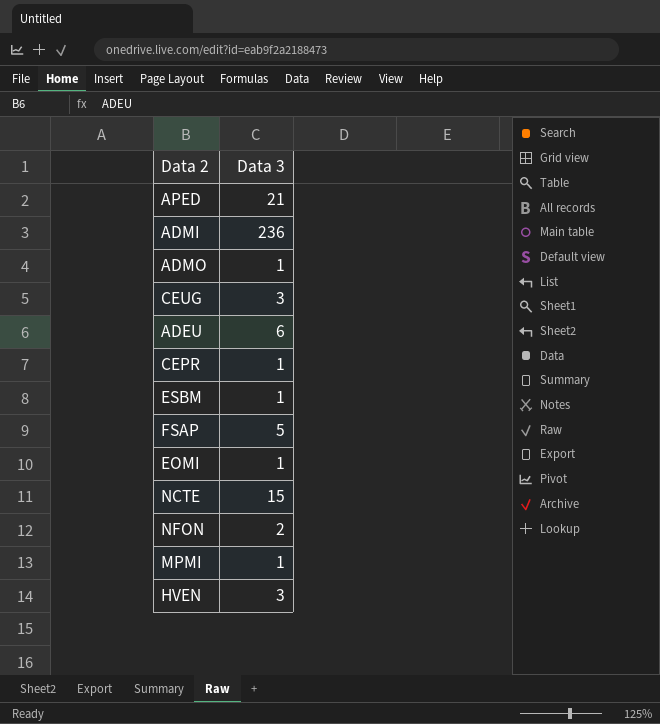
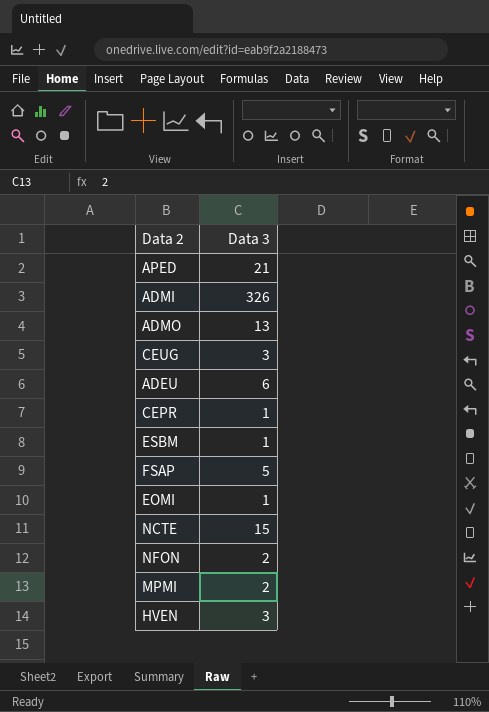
ADMI | Data 3: 236 -> 326
ADMO | Data 3: 1 -> 13
MPMI | Data 3: 1 -> 2

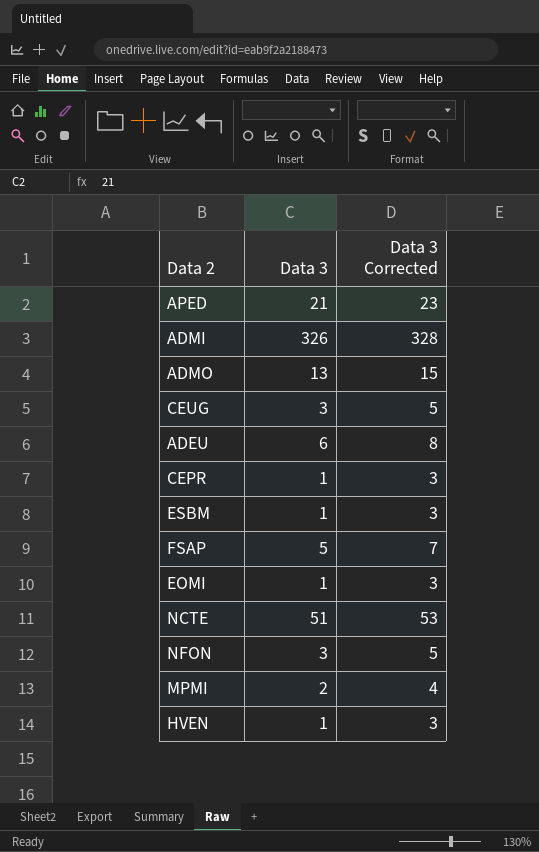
column Data 3 Corrected | formula: none -> [Data 3] + 2
NCTE | Data 3: 15 -> 51
NFON | Data 3: 2 -> 3
HVEN | Data 3: 3 -> 1

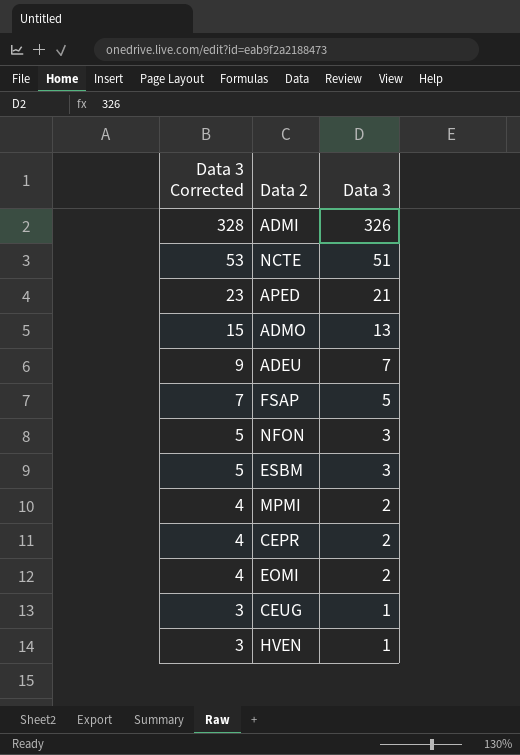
row order: none -> Data 3 Corrected descending
column Data 3 Corrected | position: 3 -> 1
ADEU | Data 3 Corrected: 8 -> 9
ADEU | Data 3: 6 -> 7
ESBM | Data 3 Corrected: 3 -> 5
ESBM | Data 3: 1 -> 3
CEPR | Data 3 Corrected: 3 -> 4
CEPR | Data 3: 1 -> 2
EOMI | Data 3 Corrected: 3 -> 4
EOMI | Data 3: 1 -> 2
CEUG | Data 3 Corrected: 5 -> 3
CEUG | Data 3: 3 -> 1

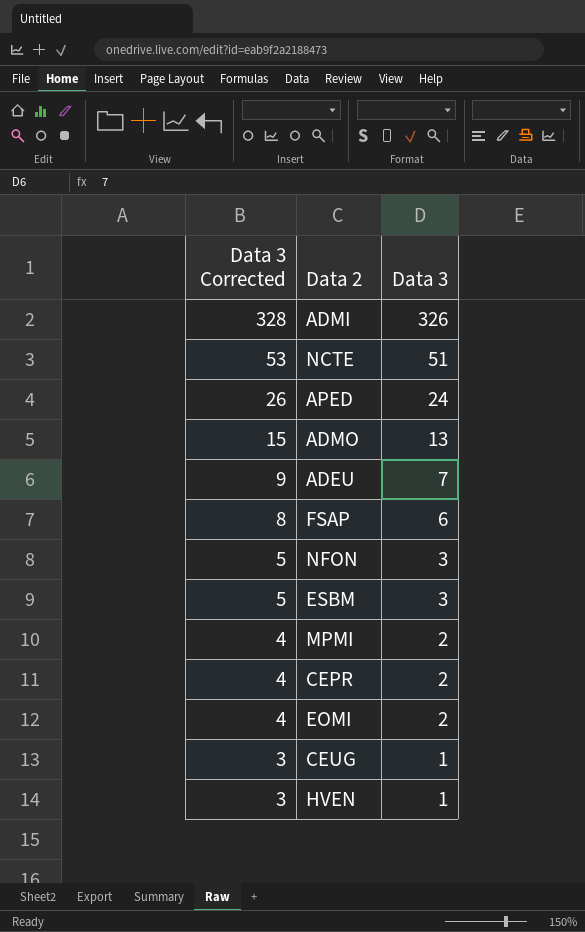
APED | Data 3 Corrected: 23 -> 26
APED | Data 3: 21 -> 24
FSAP | Data 3 Corrected: 7 -> 8
FSAP | Data 3: 5 -> 6

